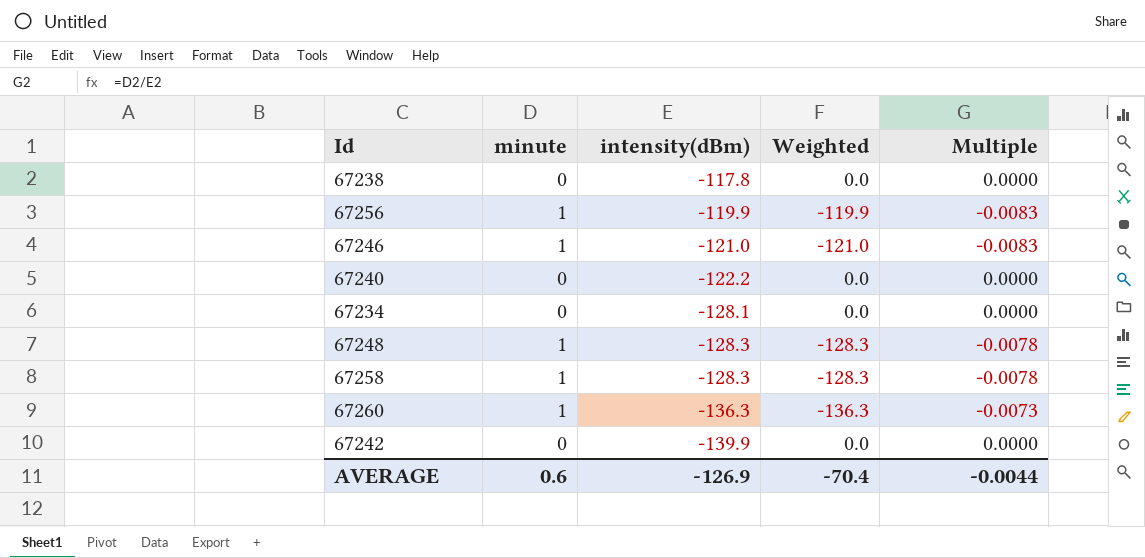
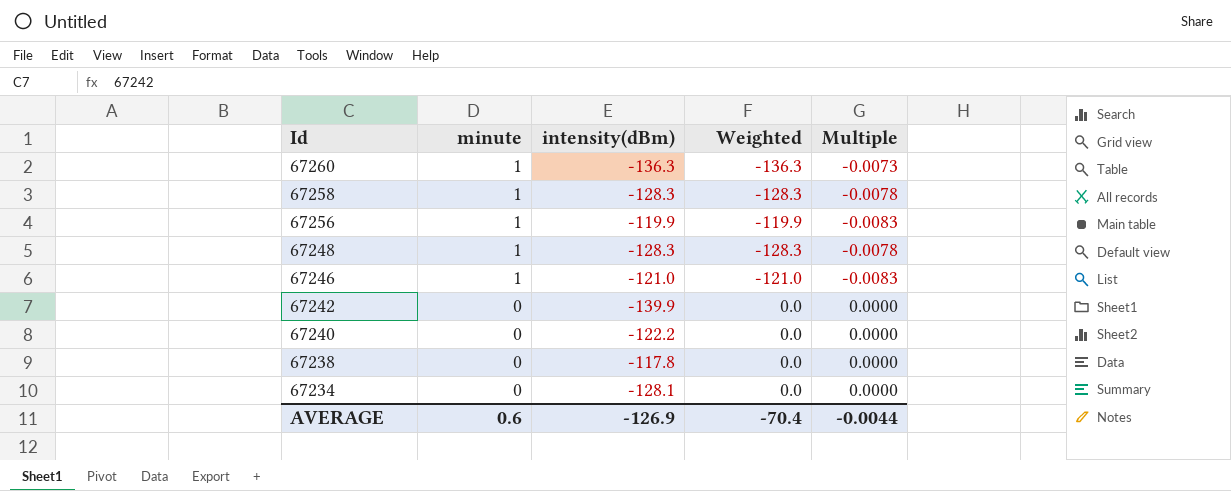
row order: intensity(dBm) descending -> Id descending

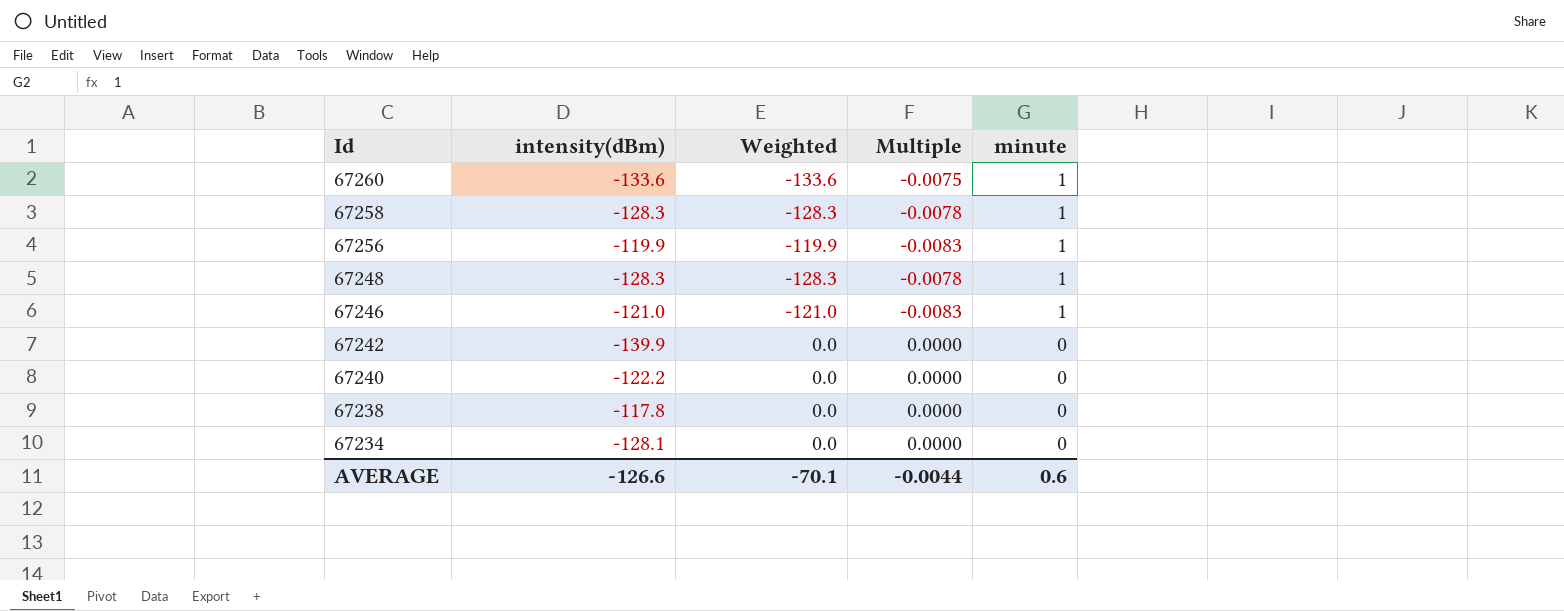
column minute | position: 2 -> 5
67260 | intensity(dBm): -136.3 -> -133.6
67260 | Weighted: -136.3 -> -133.6
67260 | Multiple: -0.0073 -> -0.0075
AVERAGE | intensity(dBm): -126.9 -> -126.6
AVERAGE | Weighted: -70.4 -> -70.1

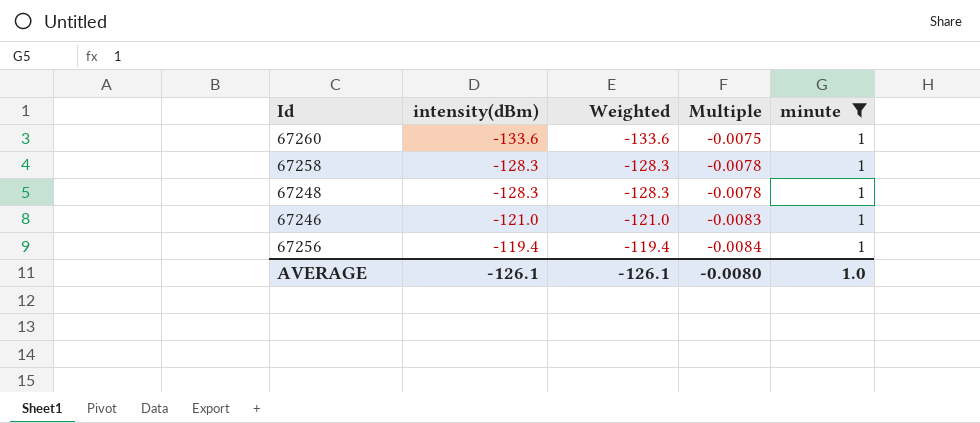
filter: none -> minute = 1
row order: Id descending -> intensity(dBm) ascending
67256 | intensity(dBm): -119.9 -> -119.4
67256 | Weighted: -119.9 -> -119.4
67256 | Multiple: -0.0083 -> -0.0084
AVERAGE | intensity(dBm): -126.6 -> -126.1
AVERAGE | Weighted: -70.1 -> -126.1
AVERAGE | Multiple: -0.0044 -> -0.0080
AVERAGE | minute: 0.6 -> 1.0

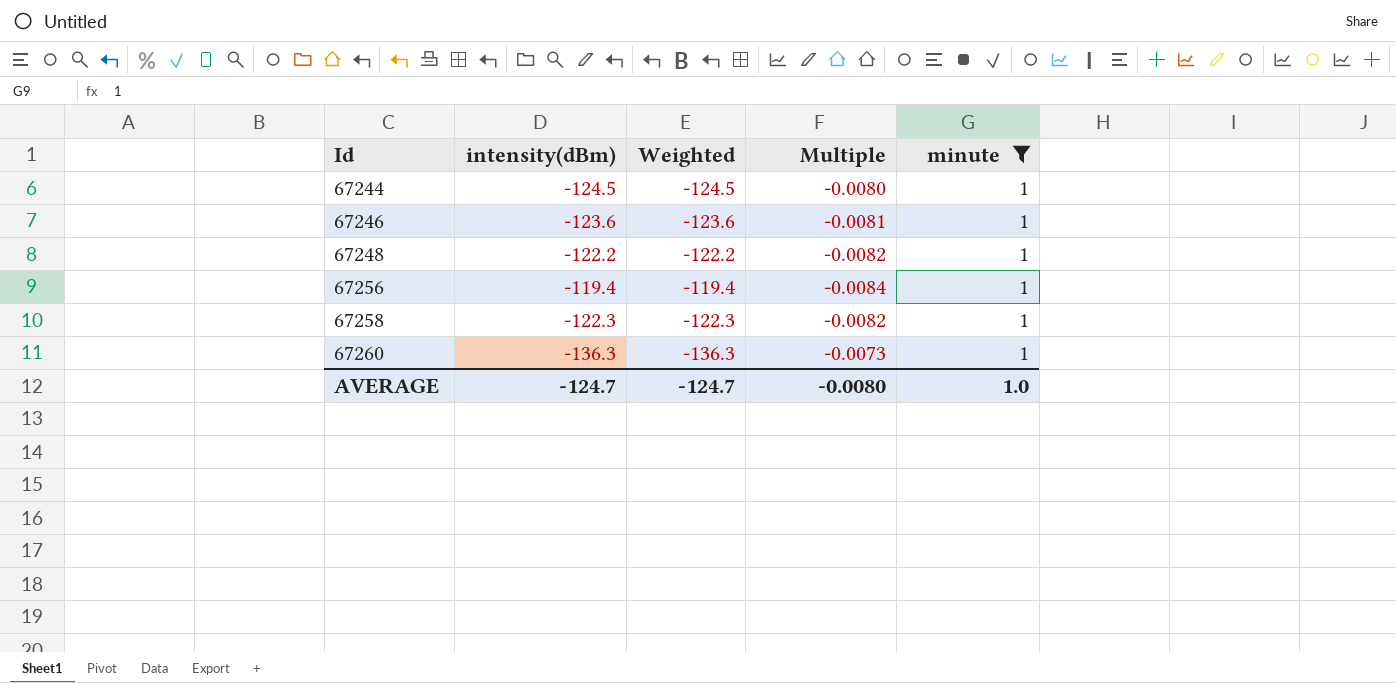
row order: intensity(dBm) ascending -> Id ascending
row 67244: none -> -124.5 | -124.5 | -0.0080 | 1
67246 | intensity(dBm): -121.0 -> -123.6
67246 | Weighted: -121.0 -> -123.6
67246 | Multiple: -0.0083 -> -0.0081
67248 | intensity(dBm): -128.3 -> -122.2
67248 | Weighted: -128.3 -> -122.2
67248 | Multiple: -0.0078 -> -0.0082
67258 | intensity(dBm): -128.3 -> -122.3
67258 | Weighted: -128.3 -> -122.3
67258 | Multiple: -0.0078 -> -0.0082
67260 | intensity(dBm): -133.6 -> -136.3
67260 | Weighted: -133.6 -> -136.3
67260 | Multiple: -0.0075 -> -0.0073
AVERAGE | intensity(dBm): -126.1 -> -124.7
AVERAGE | Weighted: -126.1 -> -124.7

